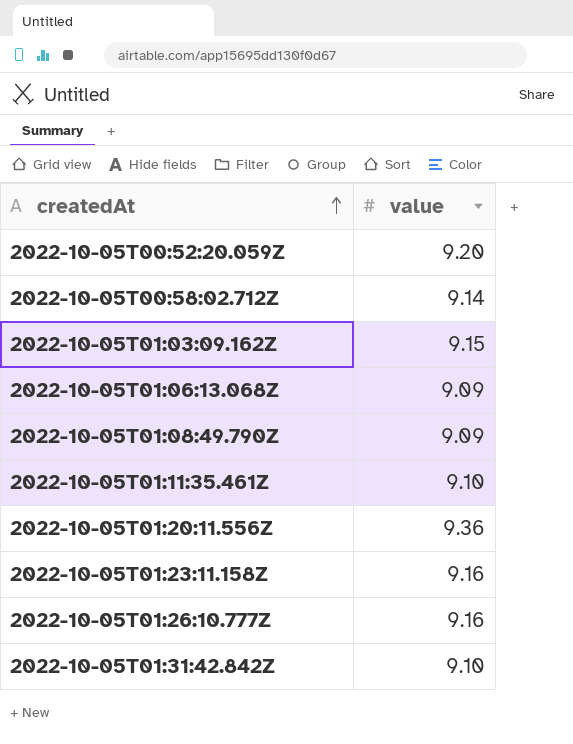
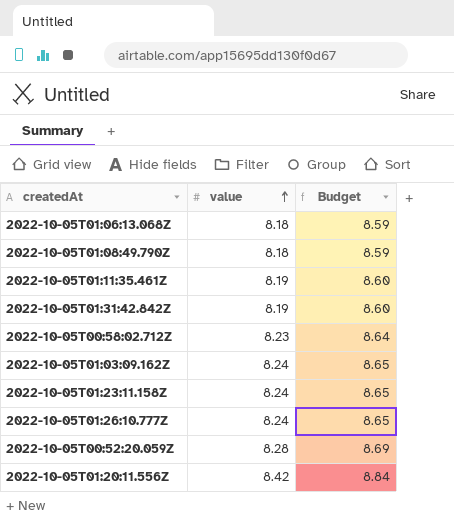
row order: createdAt ascending -> value ascending
column Budget | formula: none -> [value] * 1.05
2022-10-05T01:06:13.068Z | value: 9.09 -> 8.18
2022-10-05T01:08:49.790Z | value: 9.09 -> 8.18
2022-10-05T01:11:35.461Z | value: 9.10 -> 8.19
2022-10-05T01:31:42.842Z | value: 9.10 -> 8.19
2022-10-05T00:58:02.712Z | value: 9.14 -> 8.23
2022-10-05T01:03:09.162Z | value: 9.15 -> 8.24
2022-10-05T01:23:11.158Z | value: 9.16 -> 8.24
2022-10-05T01:26:10.777Z | value: 9.16 -> 8.24
2022-10-05T00:52:20.059Z | value: 9.20 -> 8.28
2022-10-05T01:20:11.556Z | value: 9.36 -> 8.42

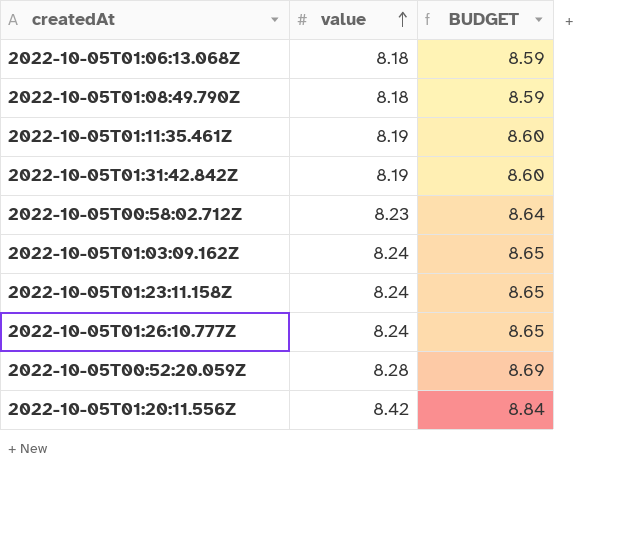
column name: Budget -> BUDGET

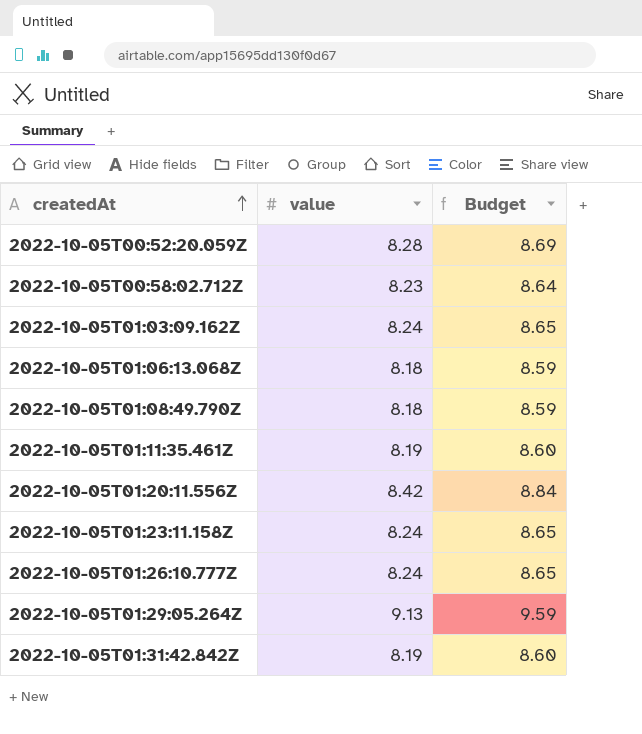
row order: value ascending -> createdAt ascending
column name: BUDGET -> Budget
row 2022-10-05T01:29:05.264Z: none -> 9.13 | 9.59

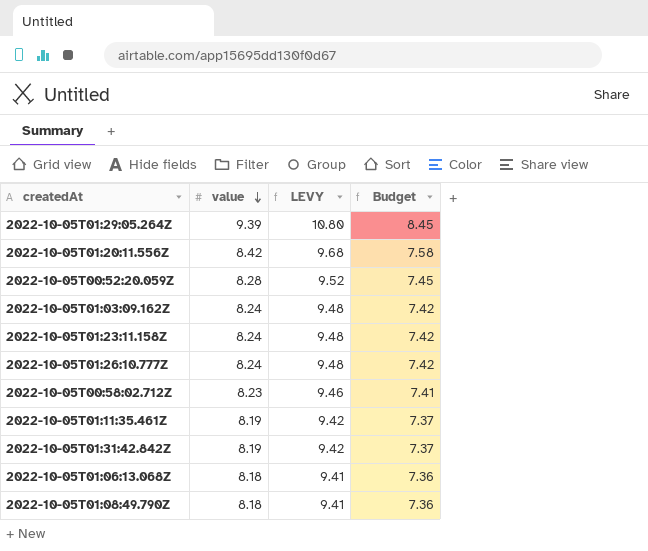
row order: createdAt ascending -> value descending
column LEVY | formula: none -> [value] * 1.15
column Budget | formula: [value] * 1.05 -> [value] * 0.9
2022-10-05T01:29:05.264Z | value: 9.13 -> 9.39

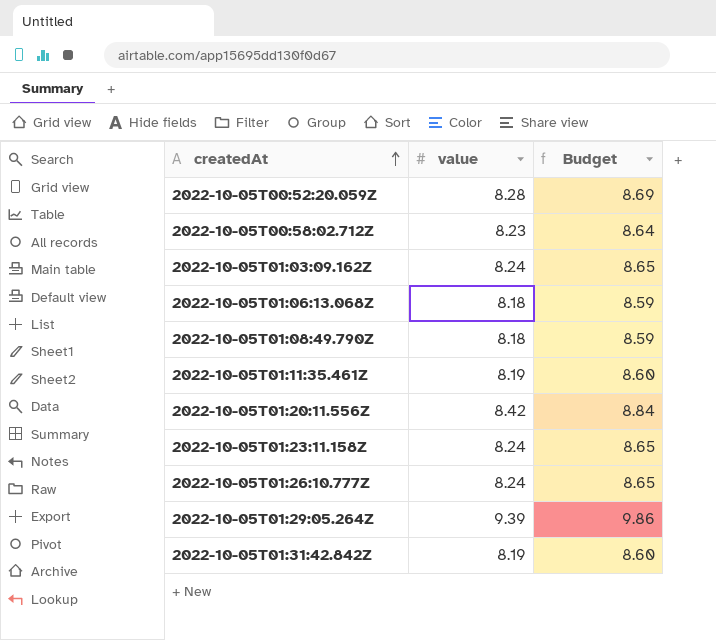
row order: value descending -> createdAt ascending
column LEVY | formula: [value] * 1.15 -> none
column Budget | formula: [value] * 0.9 -> [value] * 1.05

